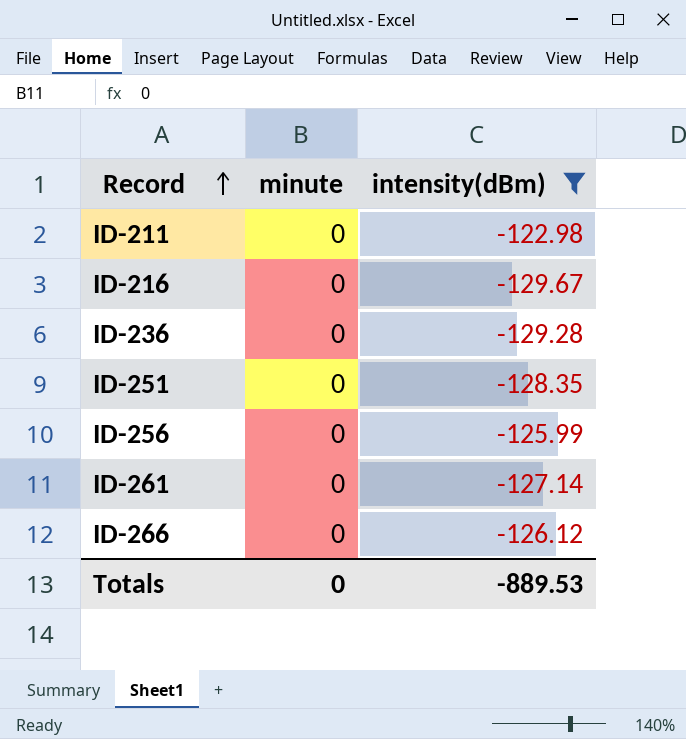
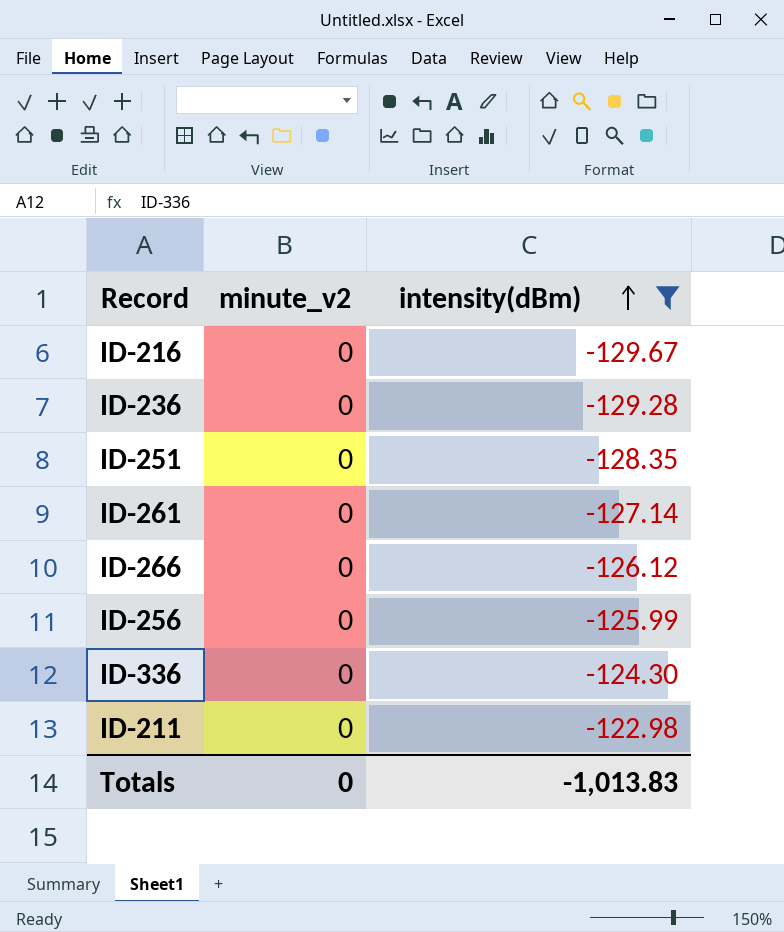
row order: Record ascending -> intensity(dBm) ascending
column name: minute -> minute_v2
row ID-336: none -> 0 | -124.30
Totals | intensity(dBm): -889.53 -> -1,013.83

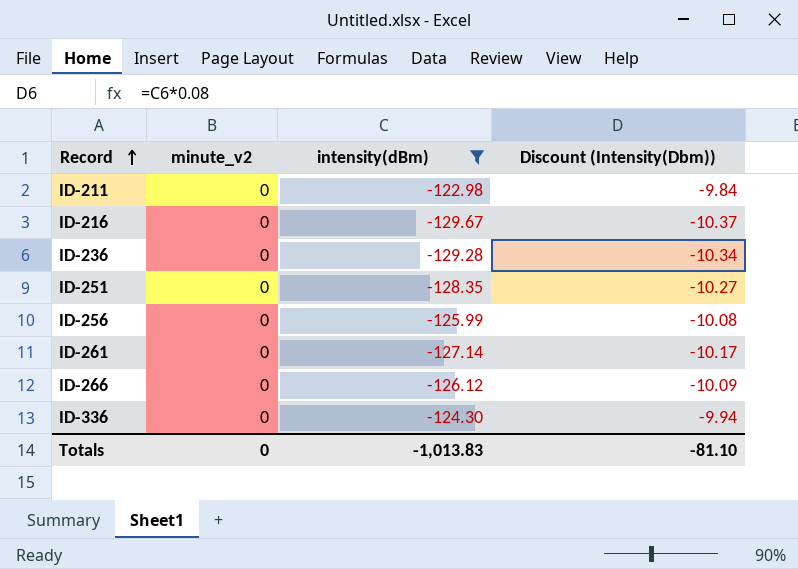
row order: intensity(dBm) ascending -> Record ascending
column Discount (Intensity(Dbm)) | formula: none -> [intensity(dBm)] * 0.08

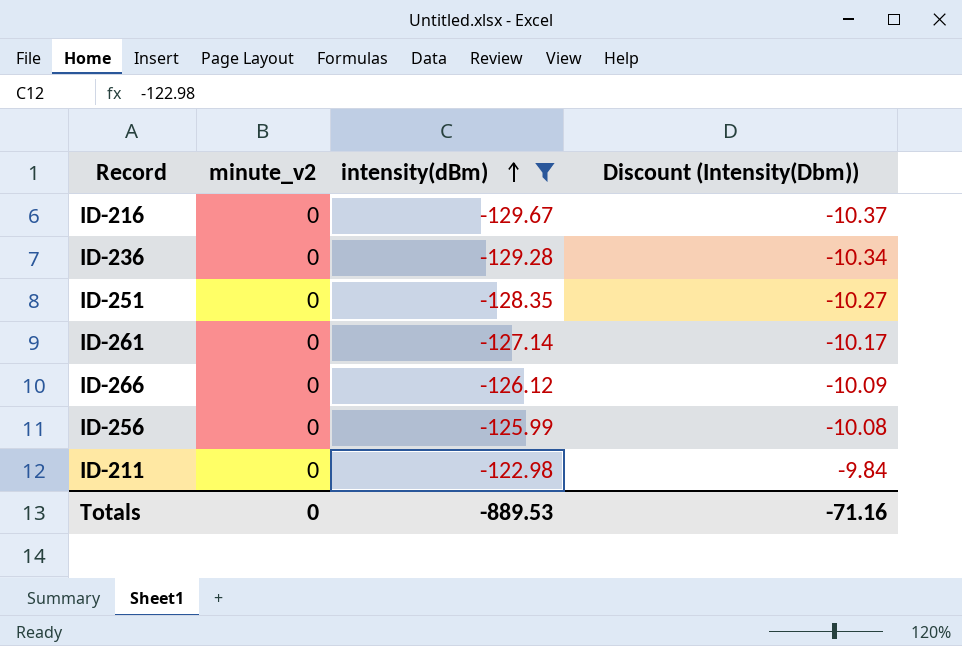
row order: Record ascending -> intensity(dBm) ascending
row ID-336: 0 | -124.30 | -9.94 -> none
Totals | intensity(dBm): -1,013.83 -> -889.53
Totals | Discount (Intensity(Dbm)): -81.10 -> -71.16

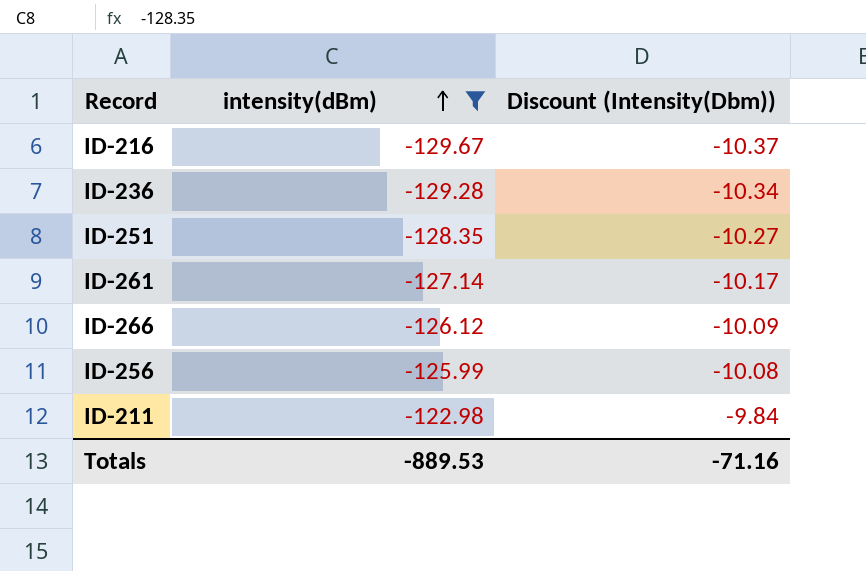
column minute_v2 | position: 2 -> none

